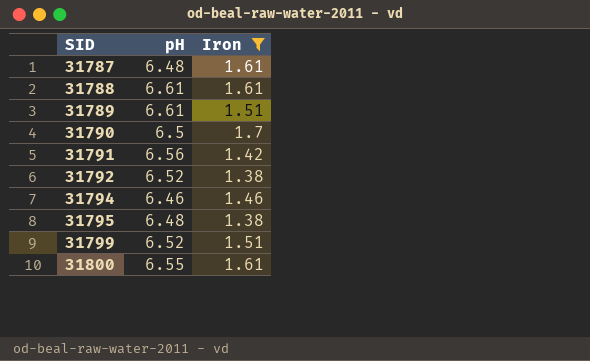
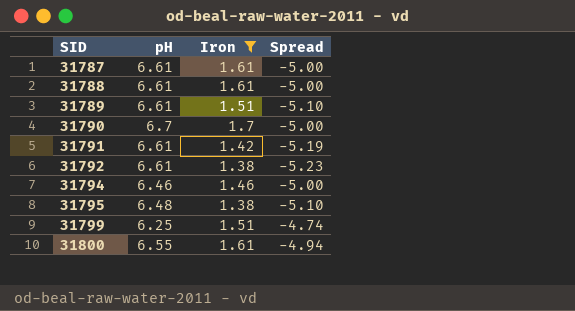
column Spread | formula: none -> [Iron] - [pH]
31787 | pH: 6.48 -> 6.61
31790 | pH: 6.5 -> 6.7
31791 | pH: 6.56 -> 6.61
31792 | pH: 6.52 -> 6.61
31799 | pH: 6.52 -> 6.25

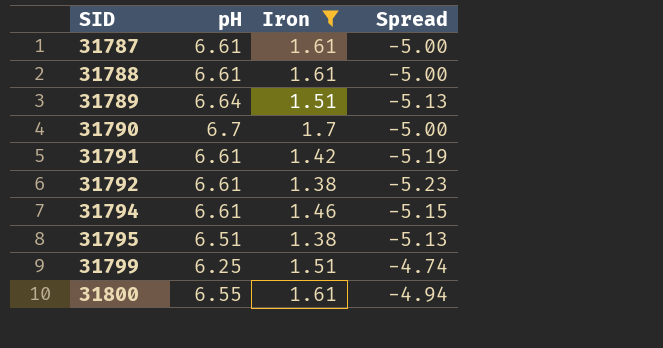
31789 | pH: 6.61 -> 6.64
31789 | Spread: -5.10 -> -5.13
31794 | pH: 6.46 -> 6.61
31794 | Spread: -5.00 -> -5.15
31795 | pH: 6.48 -> 6.51
31795 | Spread: -5.10 -> -5.13

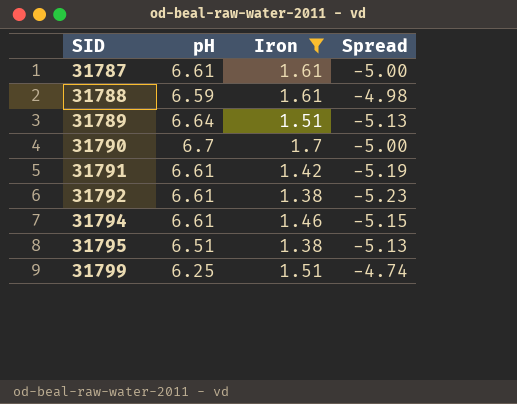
row 31800: 6.55 | 1.61 | -4.94 -> none
31788 | pH: 6.61 -> 6.59
31788 | Spread: -5.00 -> -4.98

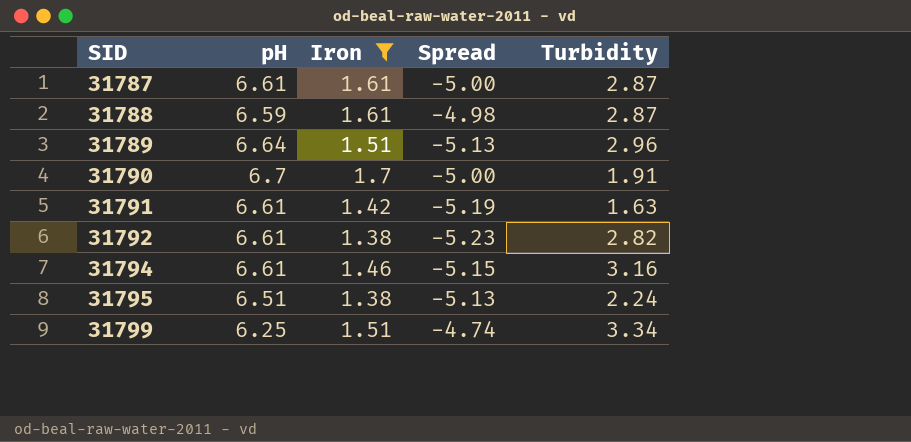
column Turbidity | position: none -> 5

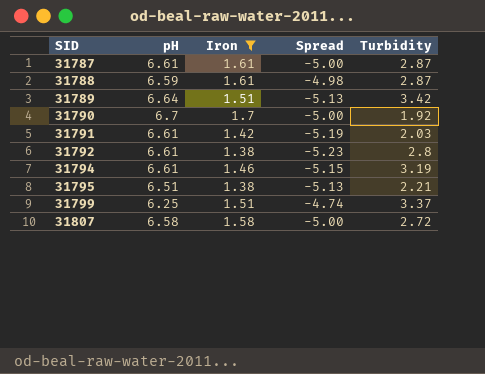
31789 | Turbidity: 2.96 -> 3.42
31790 | Turbidity: 1.91 -> 1.92
31791 | Turbidity: 1.63 -> 2.03
31792 | Turbidity: 2.82 -> 2.8
31794 | Turbidity: 3.16 -> 3.19
31795 | Turbidity: 2.24 -> 2.21
31799 | Turbidity: 3.34 -> 3.37
row 31807: none -> 6.58 | 1.58 | -5.00 | 2.72

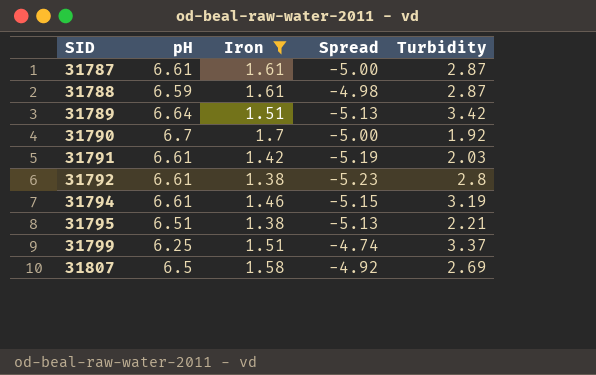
31807 | pH: 6.58 -> 6.5
31807 | Spread: -5.00 -> -4.92
31807 | Turbidity: 2.72 -> 2.69

